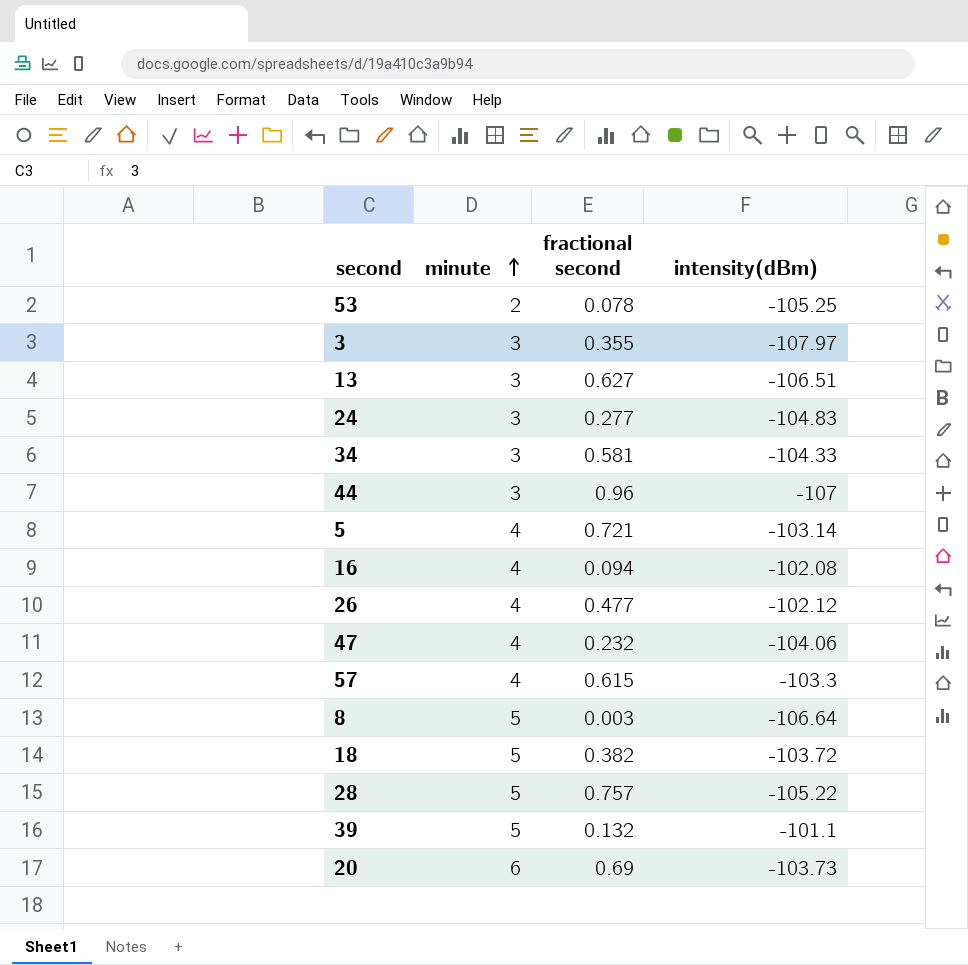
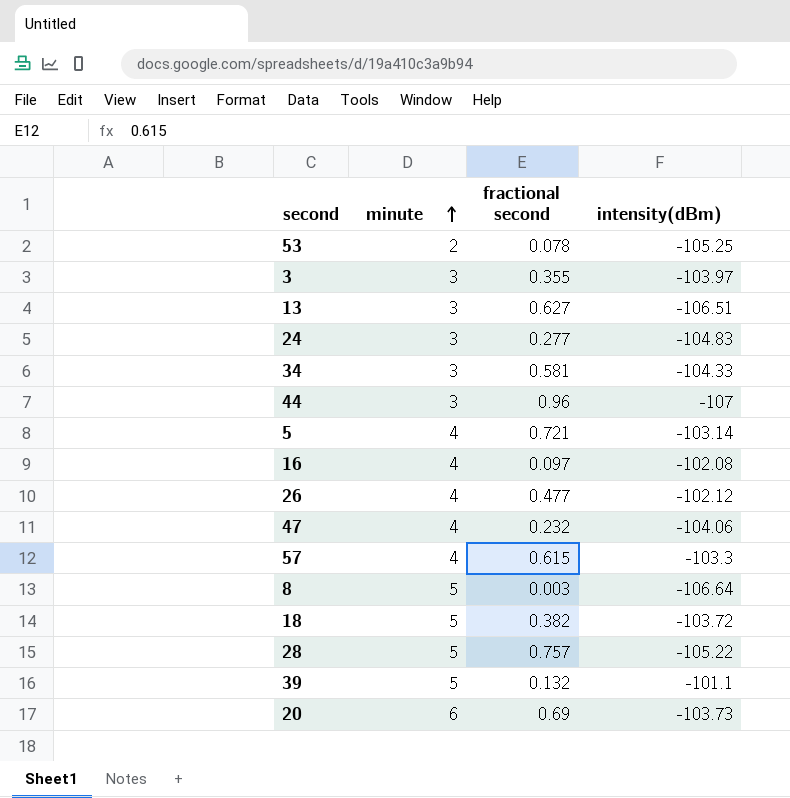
3 | intensity(dBm): -107.97 -> -103.97
16 | fractional second: 0.094 -> 0.097

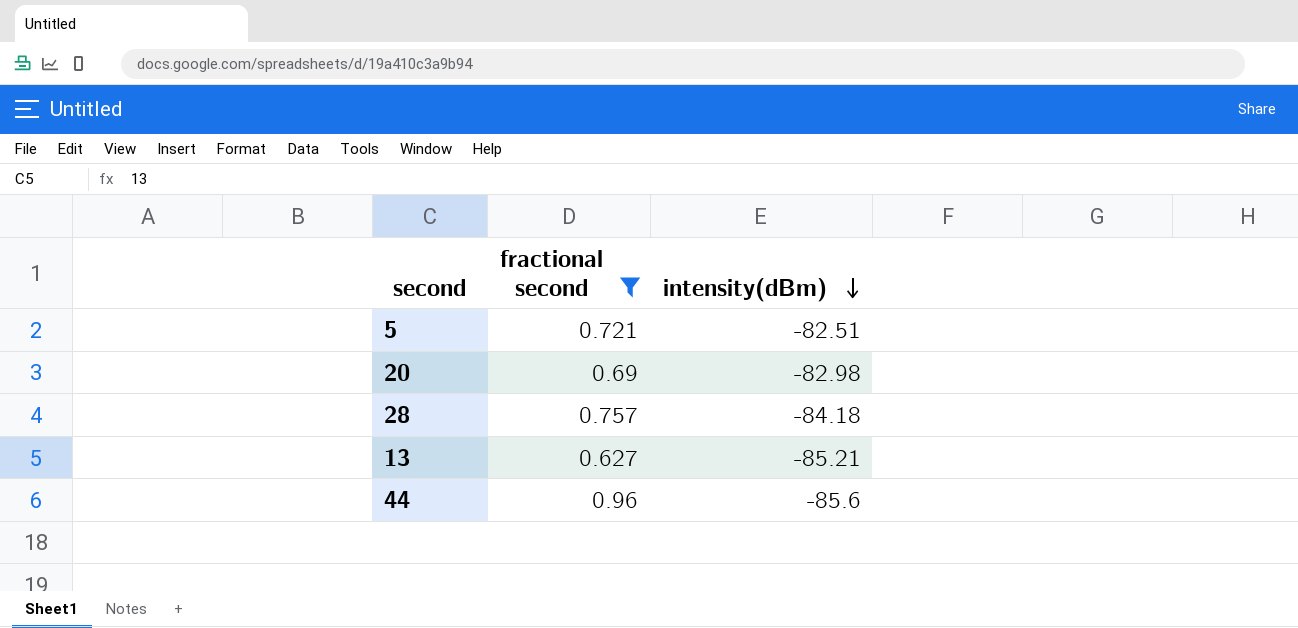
filter: none -> fractional second >= 0.627
row order: minute ascending -> intensity(dBm) descending
column minute | position: 2 -> none
5 | intensity(dBm): -103.14 -> -82.51
20 | intensity(dBm): -103.73 -> -82.98
28 | intensity(dBm): -105.22 -> -84.18
13 | intensity(dBm): -106.51 -> -85.21
44 | intensity(dBm): -107 -> -85.6

